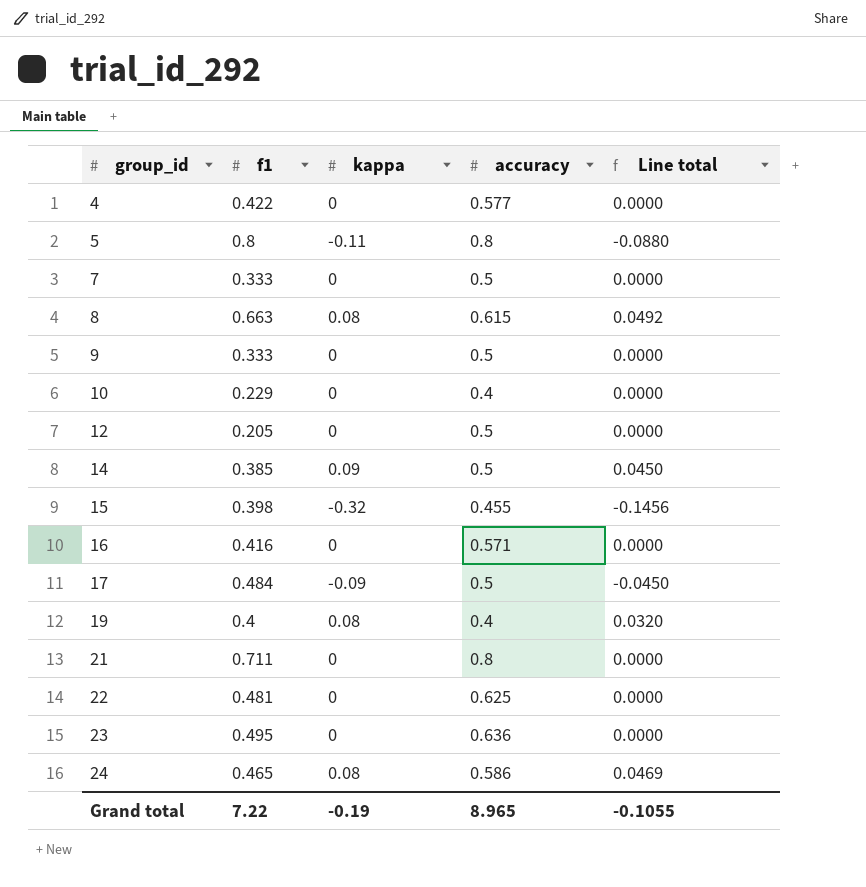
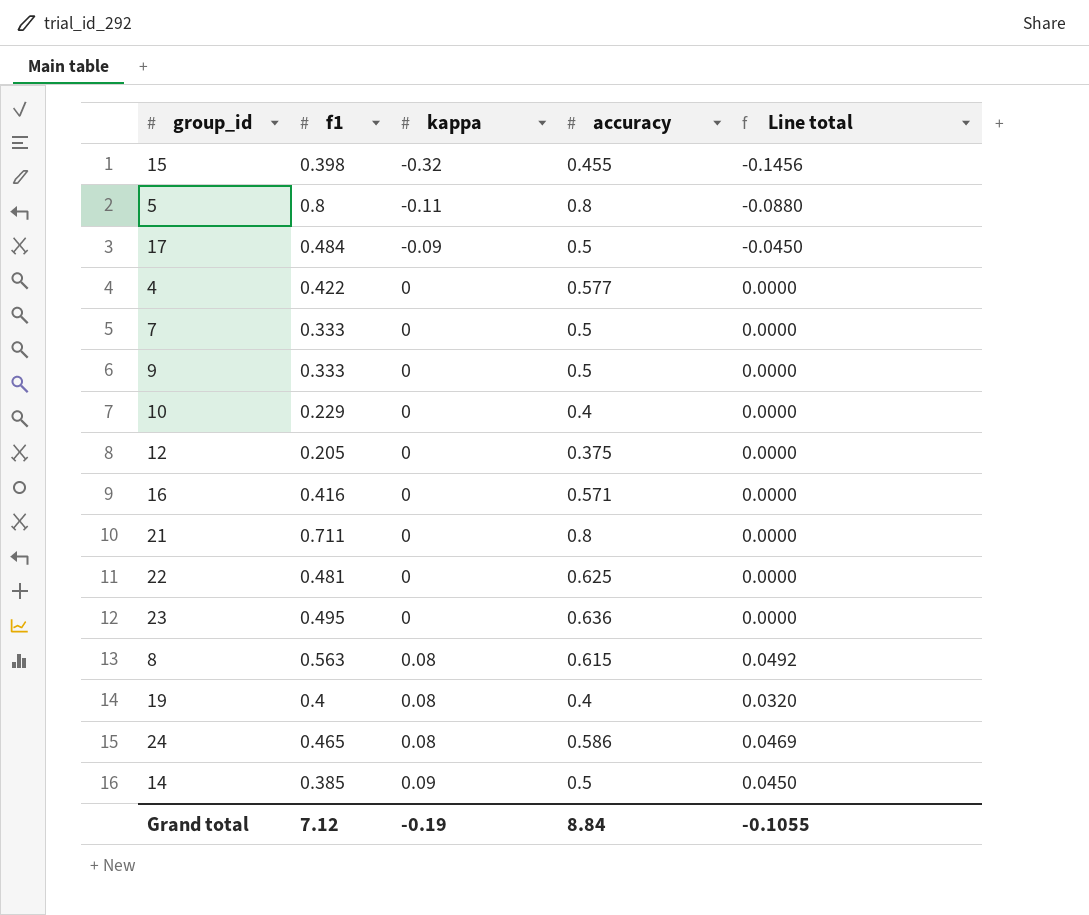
row order: group_id ascending -> kappa ascending
12 | accuracy: 0.5 -> 0.375
8 | f1: 0.663 -> 0.563
Grand total | f1: 7.22 -> 7.12
Grand total | accuracy: 8.965 -> 8.84

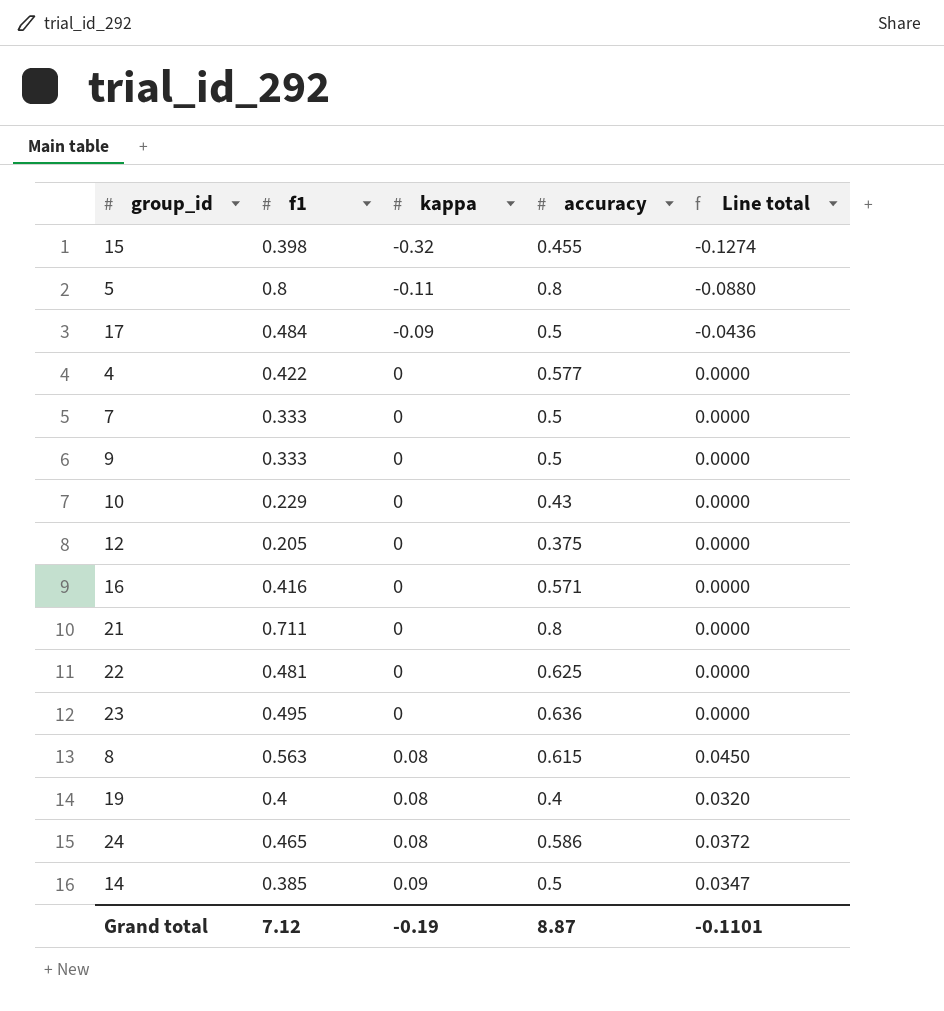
column Line total | formula: [kappa] * [accuracy] -> [f1] * [kappa]
10 | accuracy: 0.4 -> 0.43
Grand total | accuracy: 8.84 -> 8.87
Grand total | Line total: -0.1055 -> -0.1101

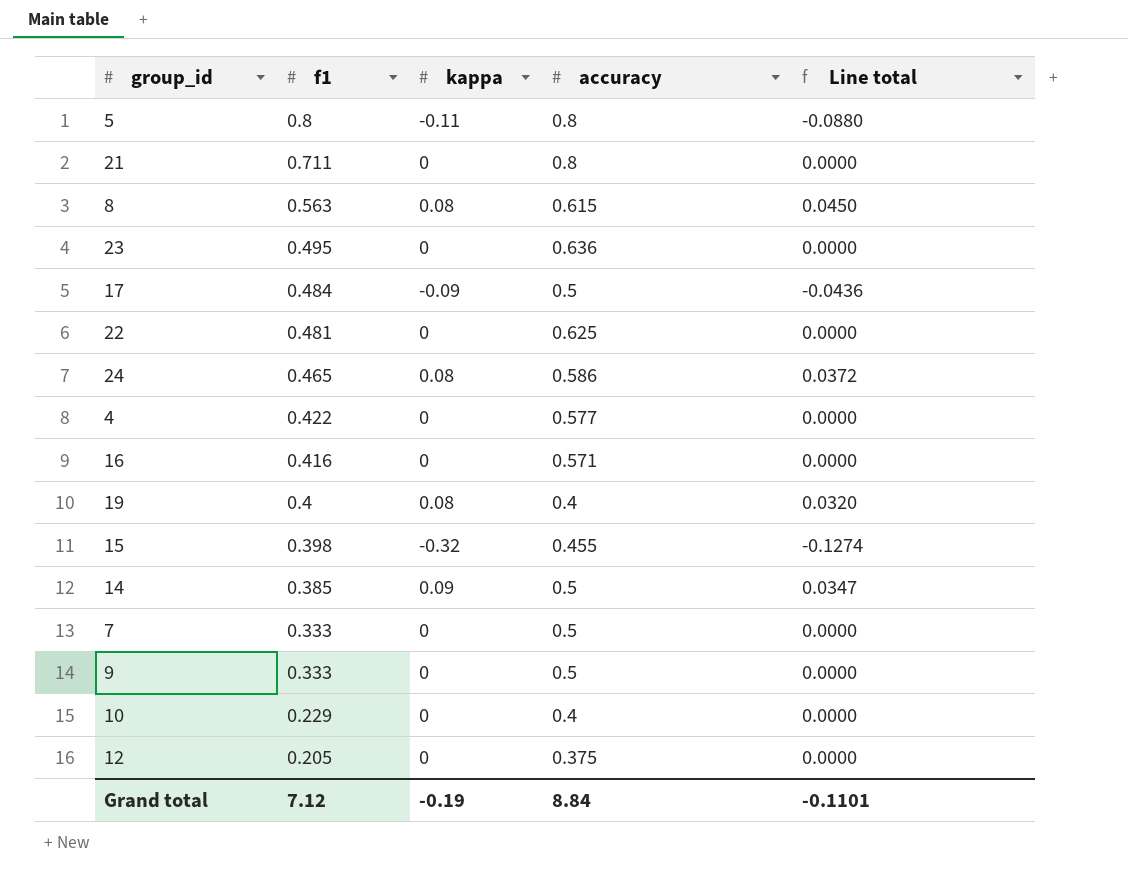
row order: kappa ascending -> f1 descending
10 | accuracy: 0.43 -> 0.4
Grand total | accuracy: 8.87 -> 8.84

